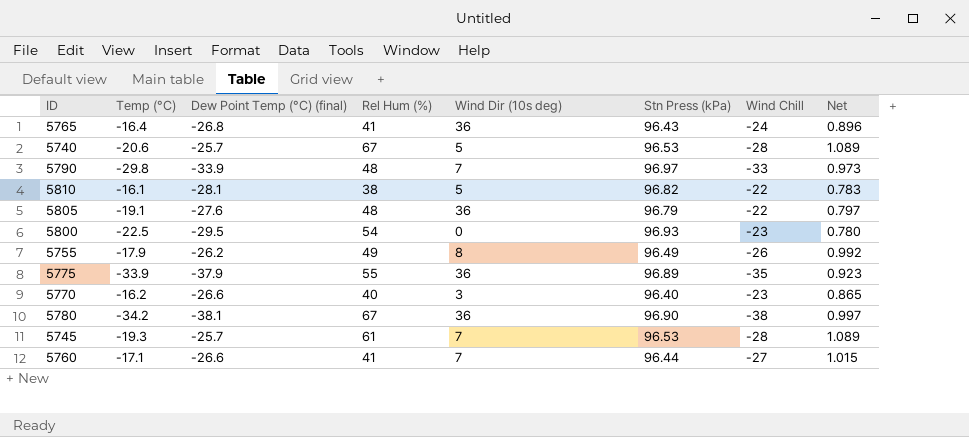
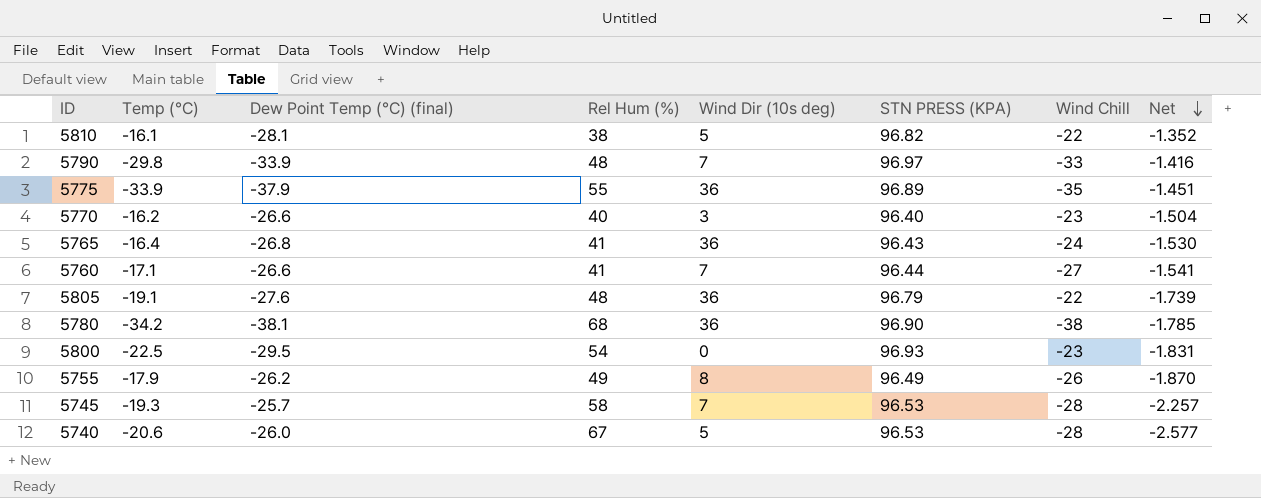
row order: none -> Net descending
column name: Stn Press (kPa) -> STN PRESS (KPA)
column Net | formula: [Wind Chill] / [Dew Point Temp (°C) (final)] -> [Rel Hum (%)] / [Dew Point Temp (°C) (final)]
5780 | Rel Hum (%): 67 -> 68
5745 | Rel Hum (%): 61 -> 58
5740 | Dew Point Temp (°C) (final): -25.7 -> -26.0

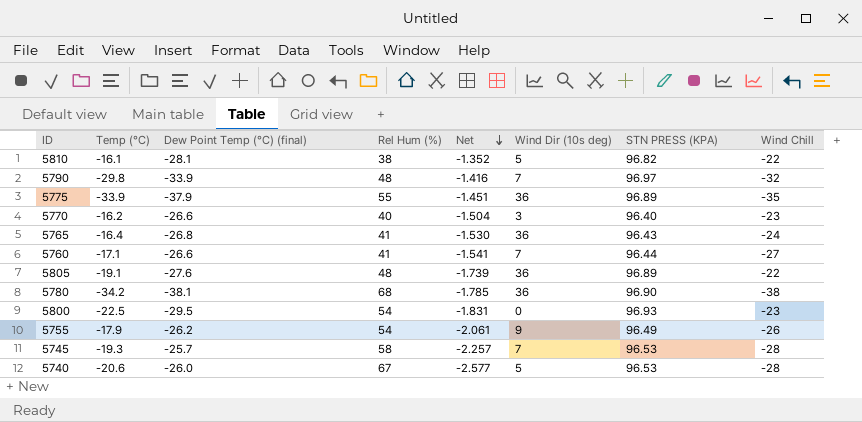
column Net | position: 8 -> 5
5790 | Wind Chill: -33 -> -32
5805 | STN PRESS (KPA): 96.79 -> 96.89
5755 | Rel Hum (%): 49 -> 54
5755 | Net: -1.870 -> -2.061
5755 | Wind Dir (10s deg): 8 -> 9

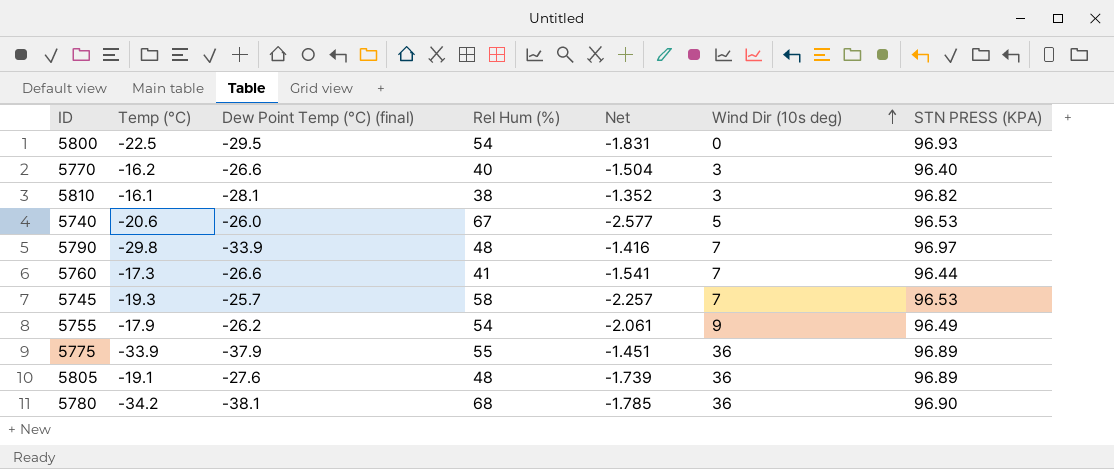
row order: Net descending -> Wind Dir (10s deg) ascending
column Wind Chill | position: 8 -> none
row 5765: -16.4 | -26.8 | 41 | -1.530 | 36 | 96.43 | -24 -> none
5810 | Wind Dir (10s deg): 5 -> 3
5760 | Temp (°C): -17.1 -> -17.3

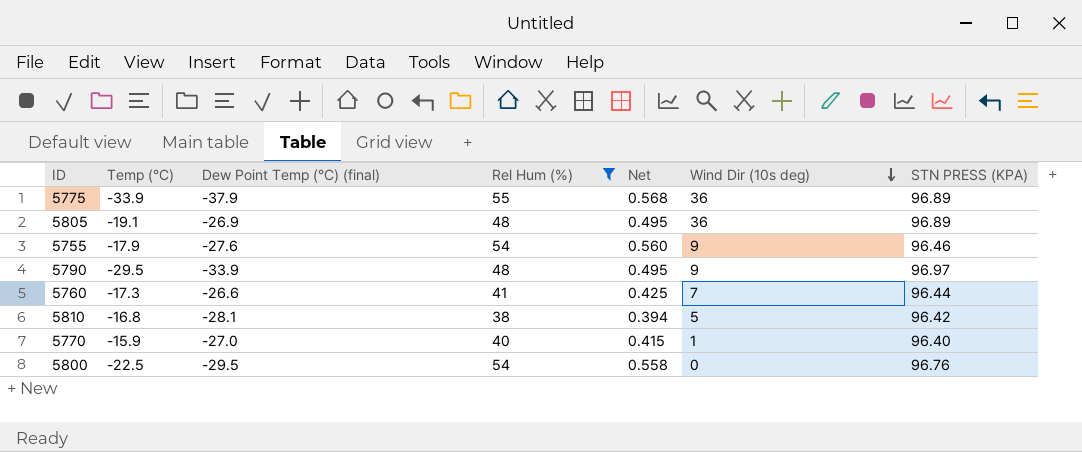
filter: none -> Rel Hum (%) <= 55
row order: Wind Dir (10s deg) ascending -> Wind Dir (10s deg) descending
column Net | formula: [Rel Hum (%)] / [Dew Point Temp (°C) (final)] -> [Rel Hum (%)] / [STN PRESS (KPA)]
5805 | Dew Point Temp (°C) (final): -27.6 -> -26.9
5755 | Dew Point Temp (°C) (final): -26.2 -> -27.6
5755 | STN PRESS (KPA): 96.49 -> 96.46
5790 | Temp (°C): -29.8 -> -29.5
5790 | Wind Dir (10s deg): 7 -> 9
5810 | Temp (°C): -16.1 -> -16.8
5810 | Wind Dir (10s deg): 3 -> 5
5810 | STN PRESS (KPA): 96.82 -> 96.42
5770 | Temp (°C): -16.2 -> -15.9
5770 | Dew Point Temp (°C) (final): -26.6 -> -27.0
5770 | Wind Dir (10s deg): 3 -> 1
5800 | STN PRESS (KPA): 96.93 -> 96.76

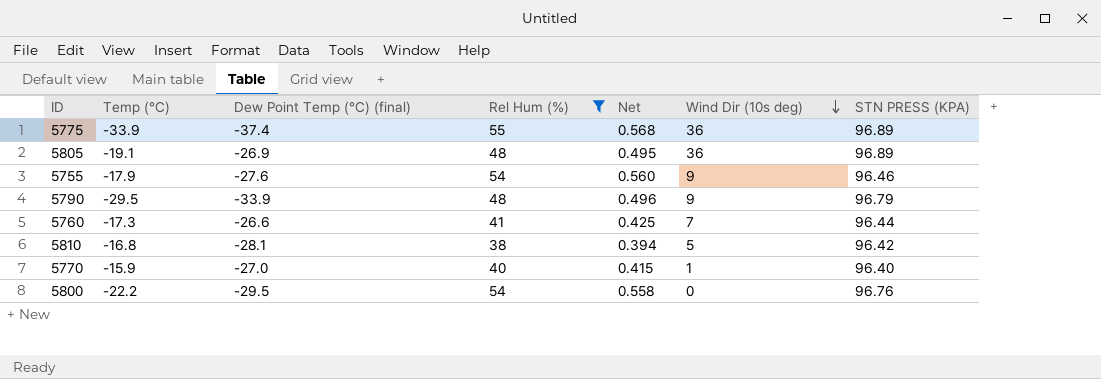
5775 | Dew Point Temp (°C) (final): -37.9 -> -37.4
5790 | Net: 0.495 -> 0.496
5790 | STN PRESS (KPA): 96.97 -> 96.79
5800 | Temp (°C): -22.5 -> -22.2

